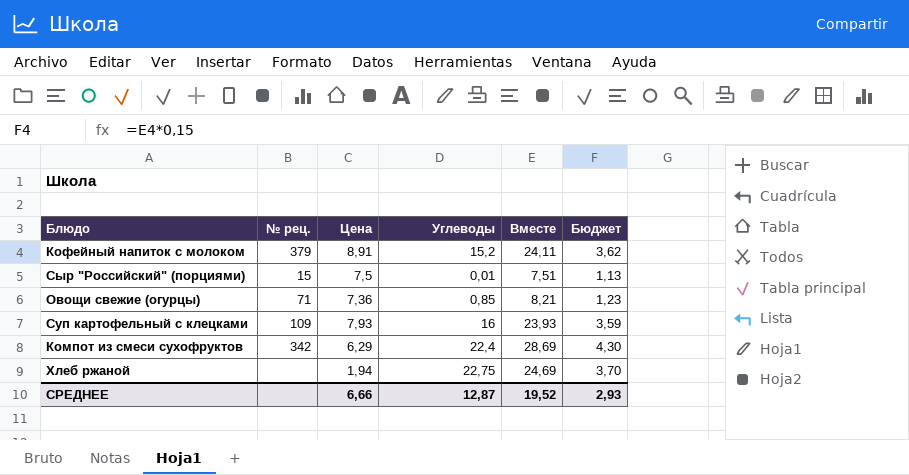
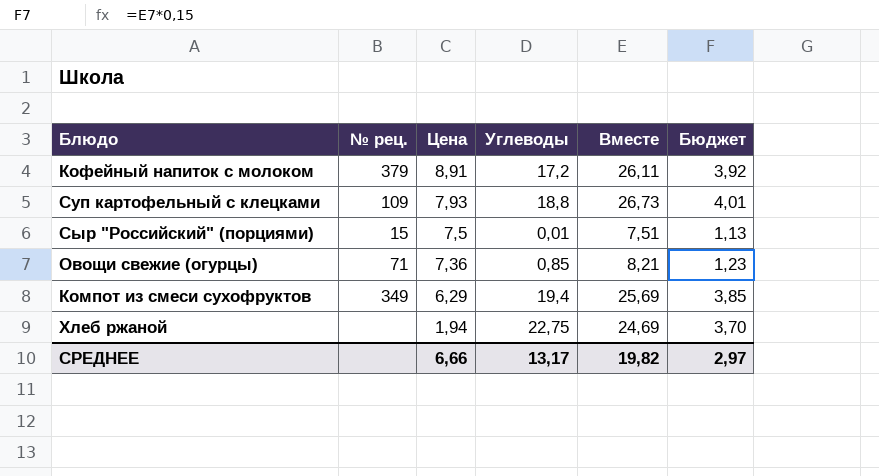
row order: none -> Цена descending
Кофейный напиток с молоком | Углеводы: 15,2 -> 17,2
Кофейный напиток с молоком | Вместе: 24,11 -> 26,11
Кофейный напиток с молоком | Бюджет: 3,62 -> 3,92
Суп картофельный с клецками | Углеводы: 16 -> 18,8
Суп картофельный с клецками | Вместе: 23,93 -> 26,73
Суп картофельный с клецками | Бюджет: 3,59 -> 4,01
Компот из смеси сухофруктов | № рец.: 342 -> 349
Компот из смеси сухофруктов | Углеводы: 22,4 -> 19,4
Компот из смеси сухофруктов | Вместе: 28,69 -> 25,69
Компот из смеси сухофруктов | Бюджет: 4,30 -> 3,85
СРЕДНЕЕ | Углеводы: 12,87 -> 13,17
СРЕДНЕЕ | Вместе: 19,52 -> 19,82
СРЕДНЕЕ | Бюджет: 2,93 -> 2,97

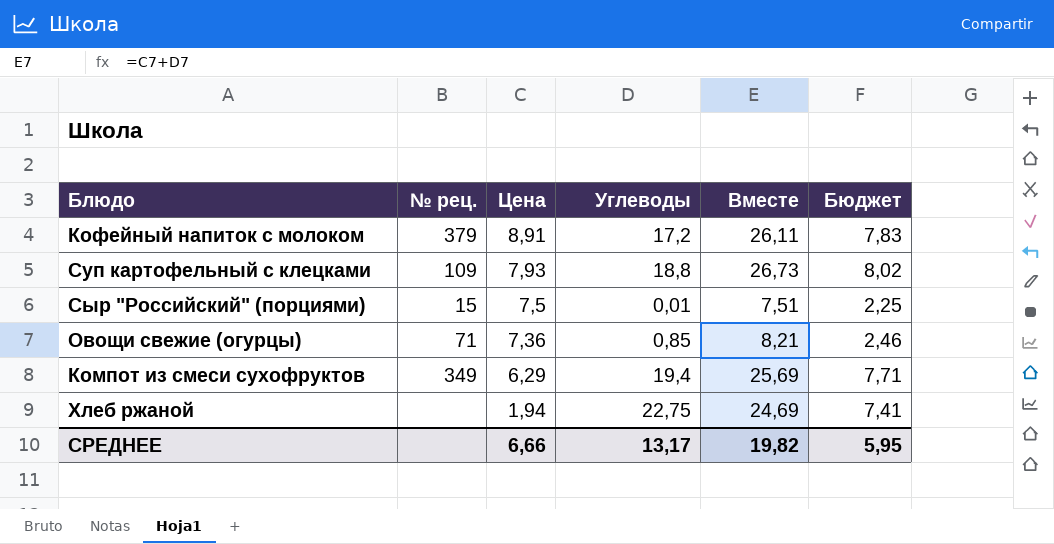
column Бюджет | formula: [Вместе] * 0,15 -> [Вместе] * 0,3
СРЕДНЕЕ | Бюджет: 2,97 -> 5,95

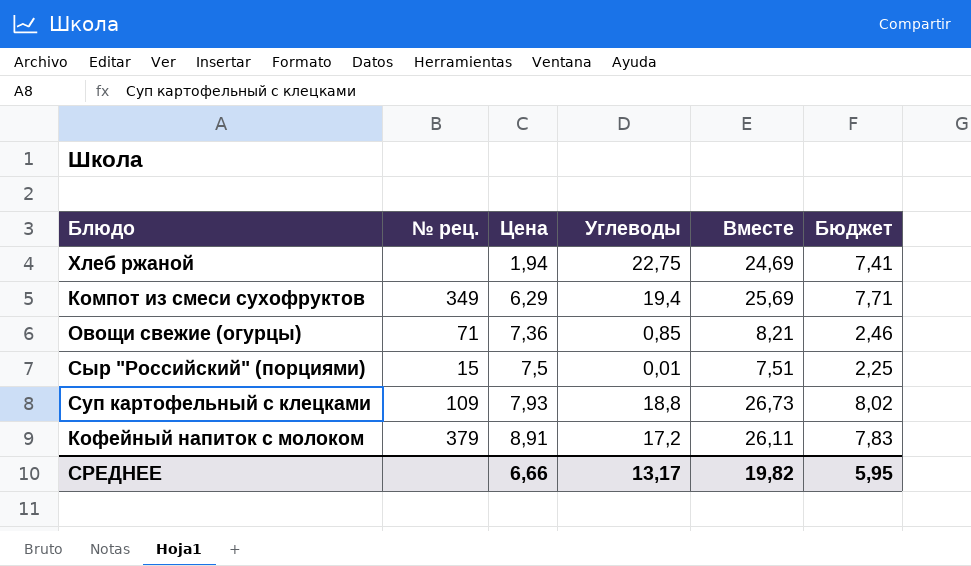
row order: Цена descending -> Цена ascending

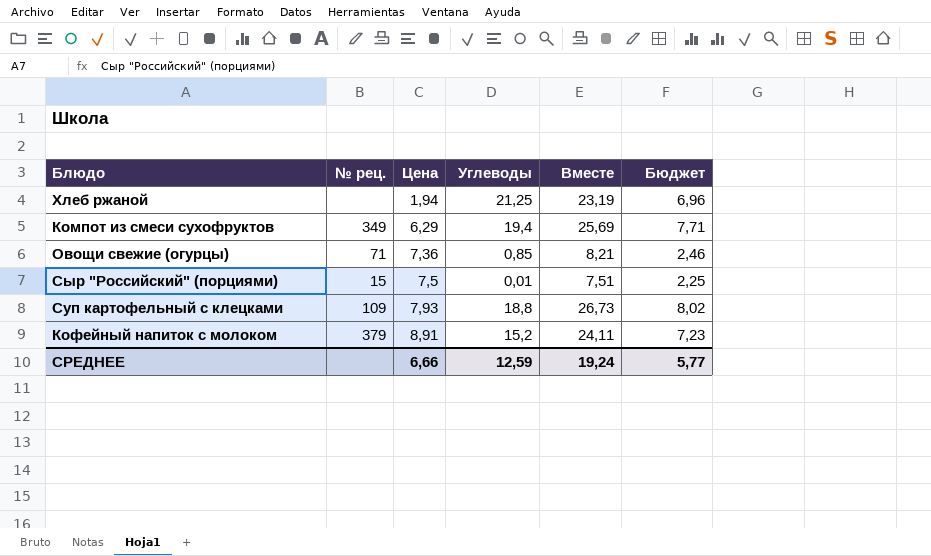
Хлеб ржаной | Углеводы: 22,75 -> 21,25
Хлеб ржаной | Вместе: 24,69 -> 23,19
Хлеб ржаной | Бюджет: 7,41 -> 6,96
Кофейный напиток с молоком | Углеводы: 17,2 -> 15,2
Кофейный напиток с молоком | Вместе: 26,11 -> 24,11
Кофейный напиток с молоком | Бюджет: 7,83 -> 7,23
СРЕДНЕЕ | Углеводы: 13,17 -> 12,59
СРЕДНЕЕ | Вместе: 19,82 -> 19,24
СРЕДНЕЕ | Бюджет: 5,95 -> 5,77

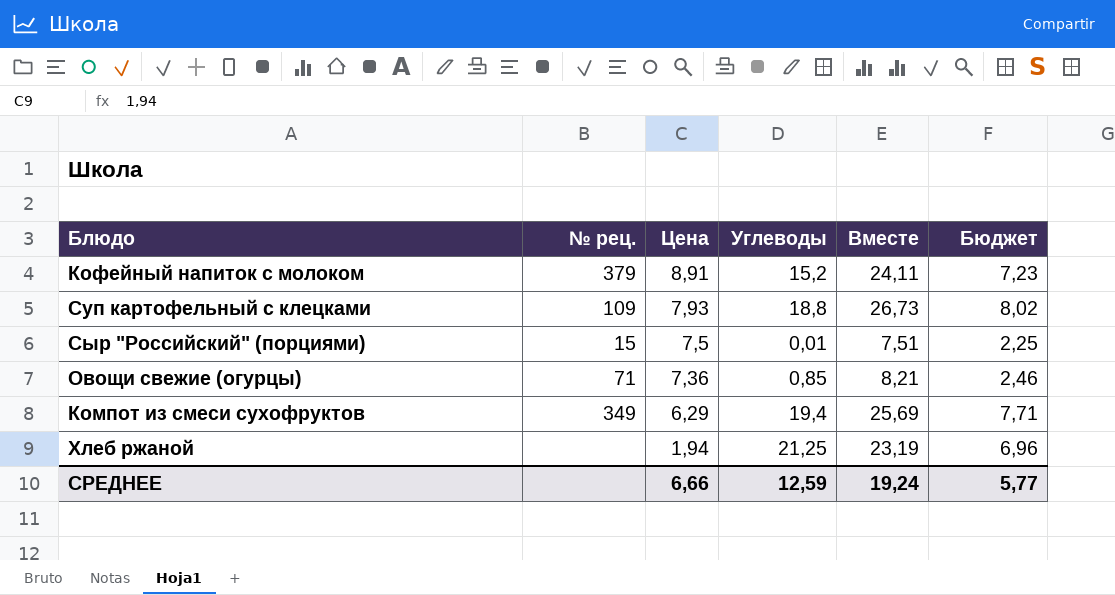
row order: Цена ascending -> Цена descending

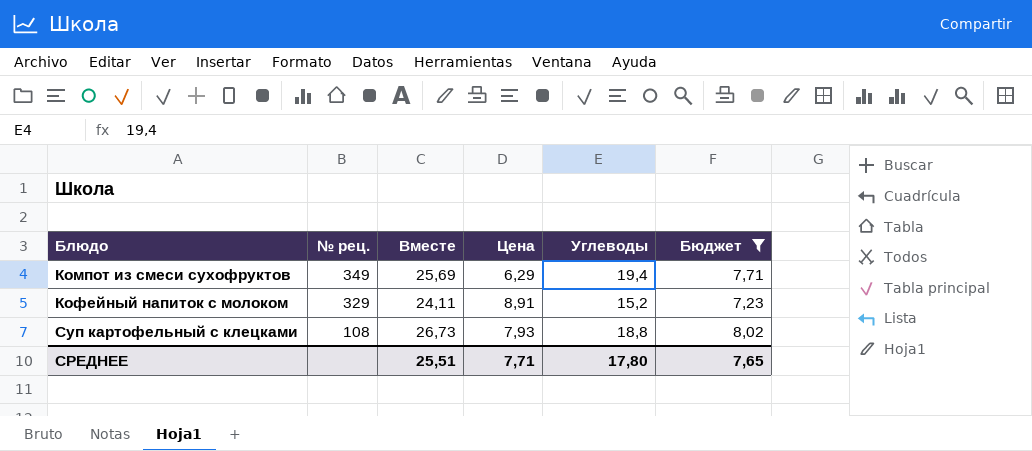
filter: none -> Бюджет >= 7,23
row order: Цена descending -> Блюдо ascending
column Вместе | position: 5 -> 3
Кофейный напиток с молоком | № рец.: 379 -> 329
Суп картофельный с клецками | № рец.: 109 -> 108
СРЕДНЕЕ | Вместе: 19,24 -> 25,51
СРЕДНЕЕ | Цена: 6,66 -> 7,71
СРЕДНЕЕ | Углеводы: 12,59 -> 17,80
СРЕДНЕЕ | Бюджет: 5,77 -> 7,65

